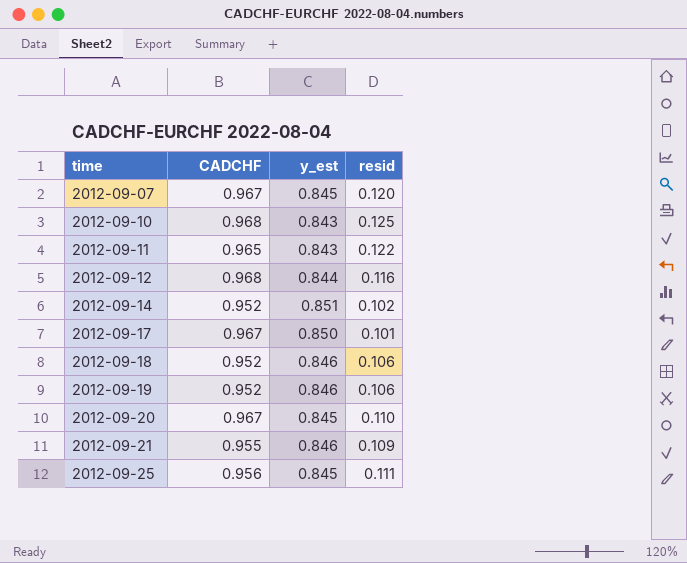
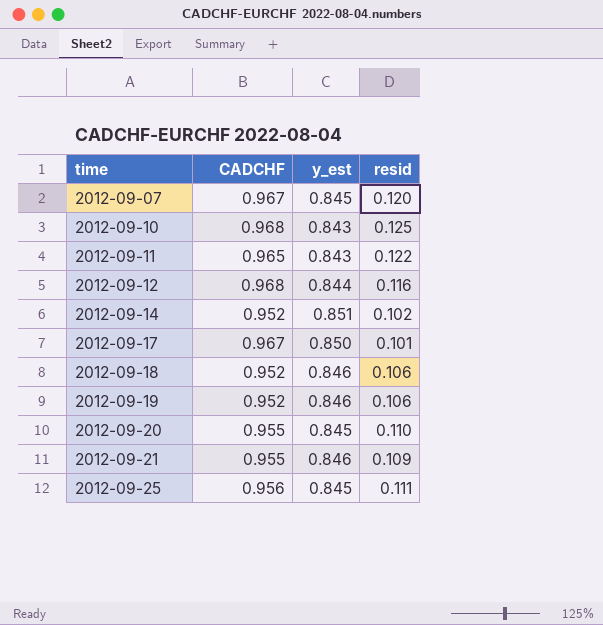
2012-09-20 | CADCHF: 0.967 -> 0.955

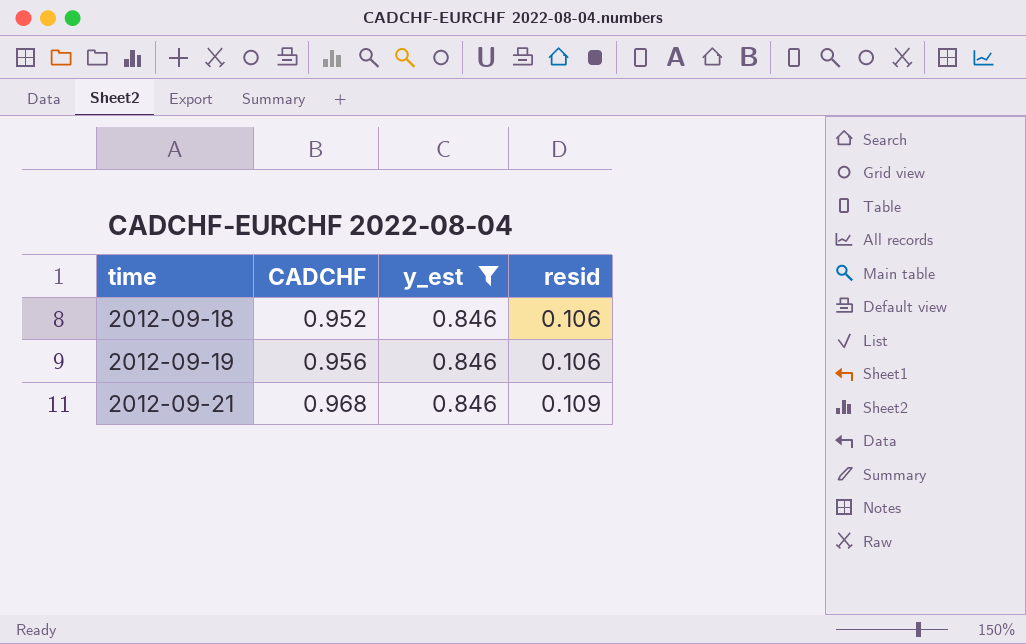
filter: none -> y_est = 0.846
2012-09-19 | CADCHF: 0.952 -> 0.956
2012-09-21 | CADCHF: 0.955 -> 0.968

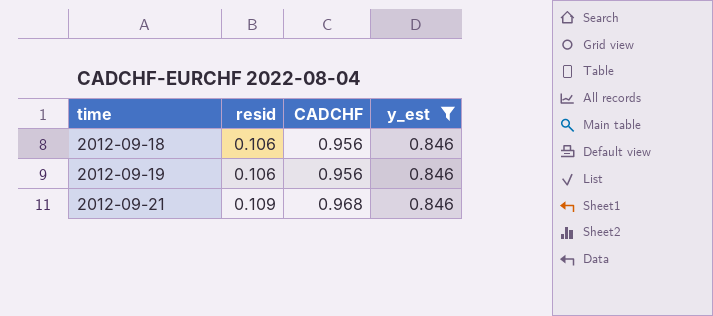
column resid | position: 4 -> 2
2012-09-18 | CADCHF: 0.952 -> 0.956

